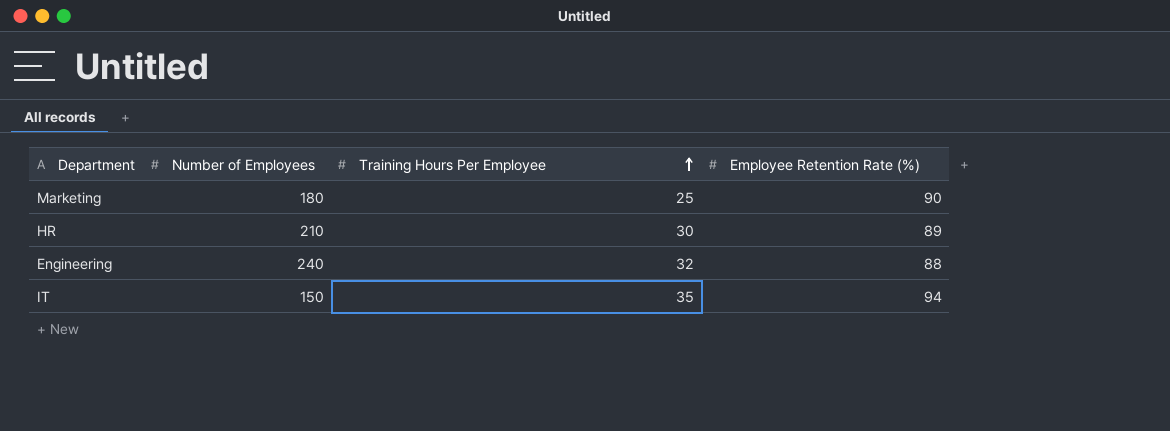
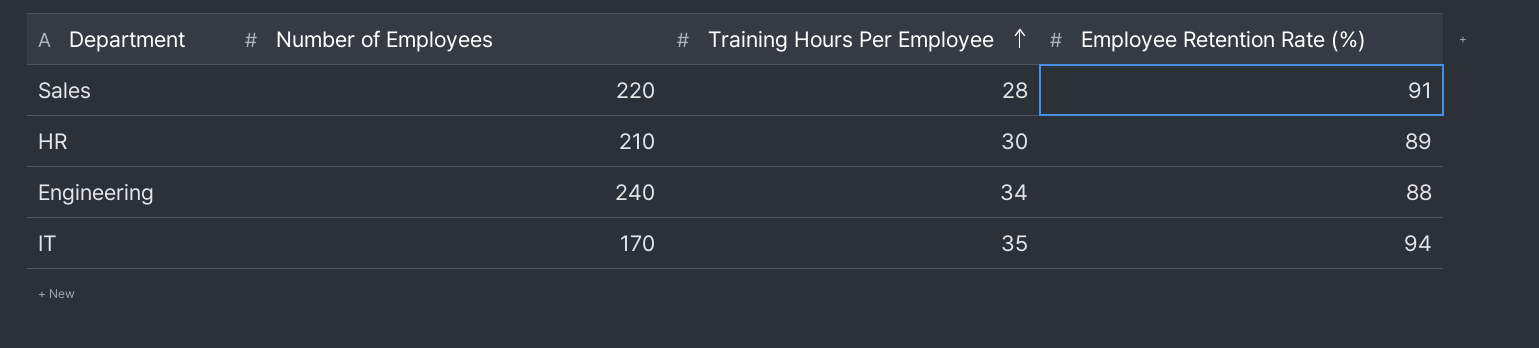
row Marketing: 180 | 25 | 90 -> none
row Sales: none -> 220 | 28 | 91
Engineering | Training Hours Per Employee: 32 -> 34
IT | Number of Employees: 150 -> 170

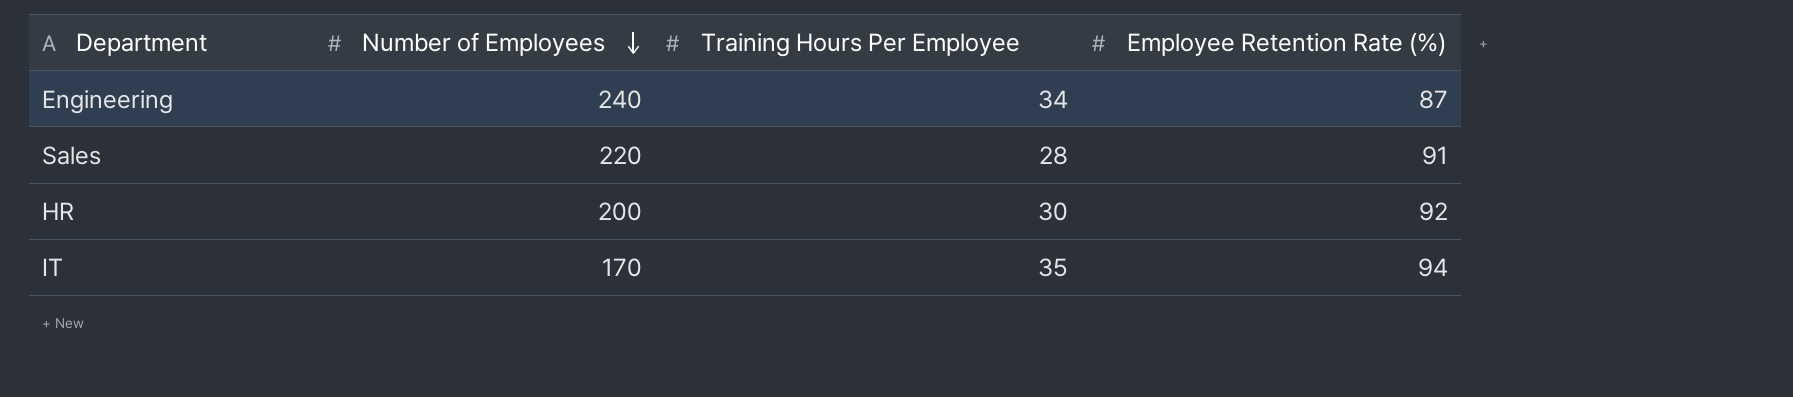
row order: Training Hours Per Employee ascending -> Number of Employees descending
Engineering | Employee Retention Rate (%): 88 -> 87
HR | Number of Employees: 210 -> 200
HR | Employee Retention Rate (%): 89 -> 92

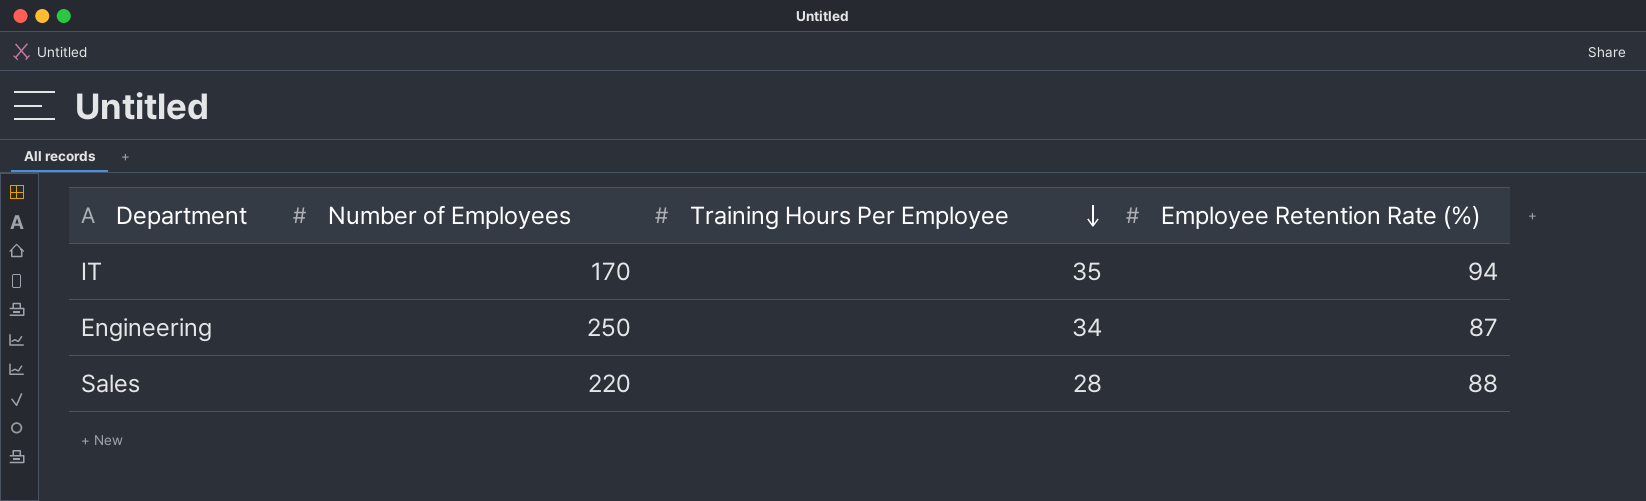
row order: Number of Employees descending -> Training Hours Per Employee descending
row HR: 200 | 30 | 92 -> none
Engineering | Number of Employees: 240 -> 250
Sales | Employee Retention Rate (%): 91 -> 88

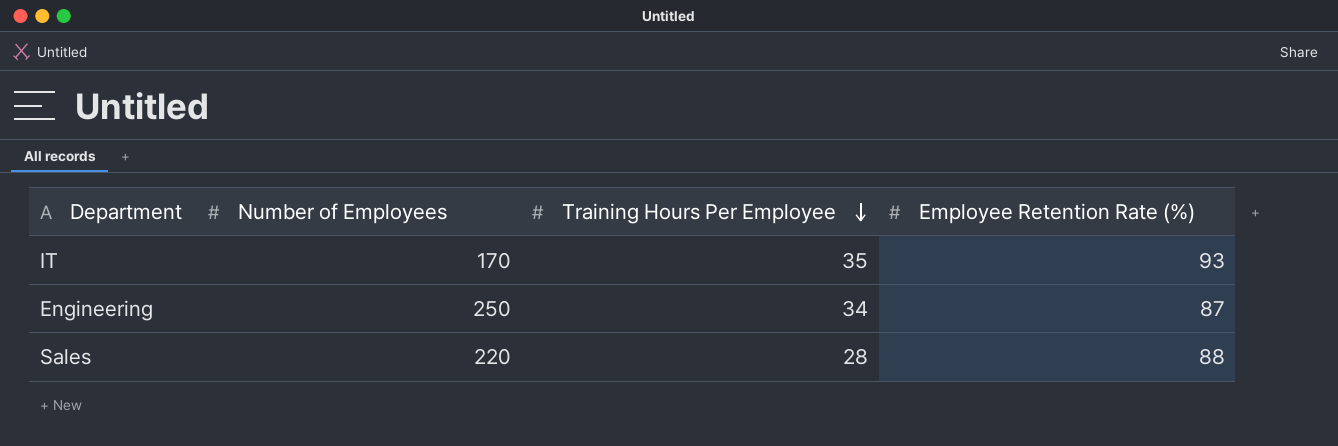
IT | Employee Retention Rate (%): 94 -> 93

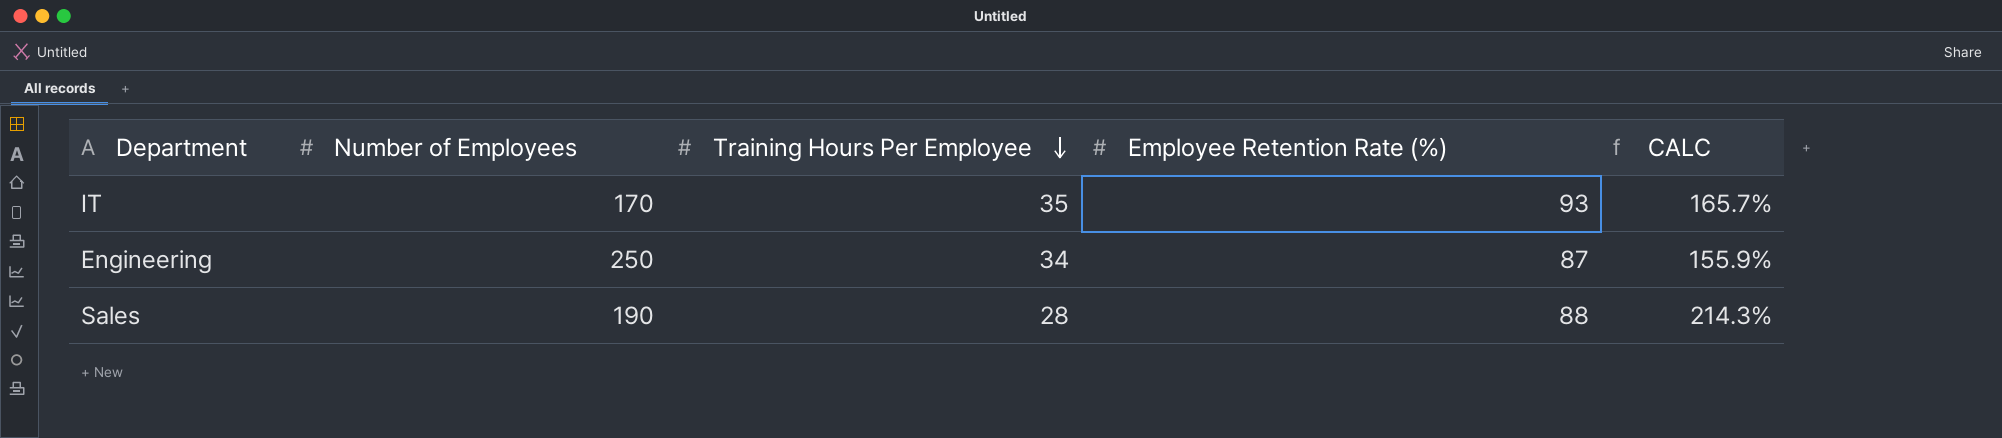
column CALC | formula: none -> ([Employee Retention Rate (%)] - [Training Hours Per Employee]) / [Training Hours Per Employee]
Sales | Number of Employees: 220 -> 190

